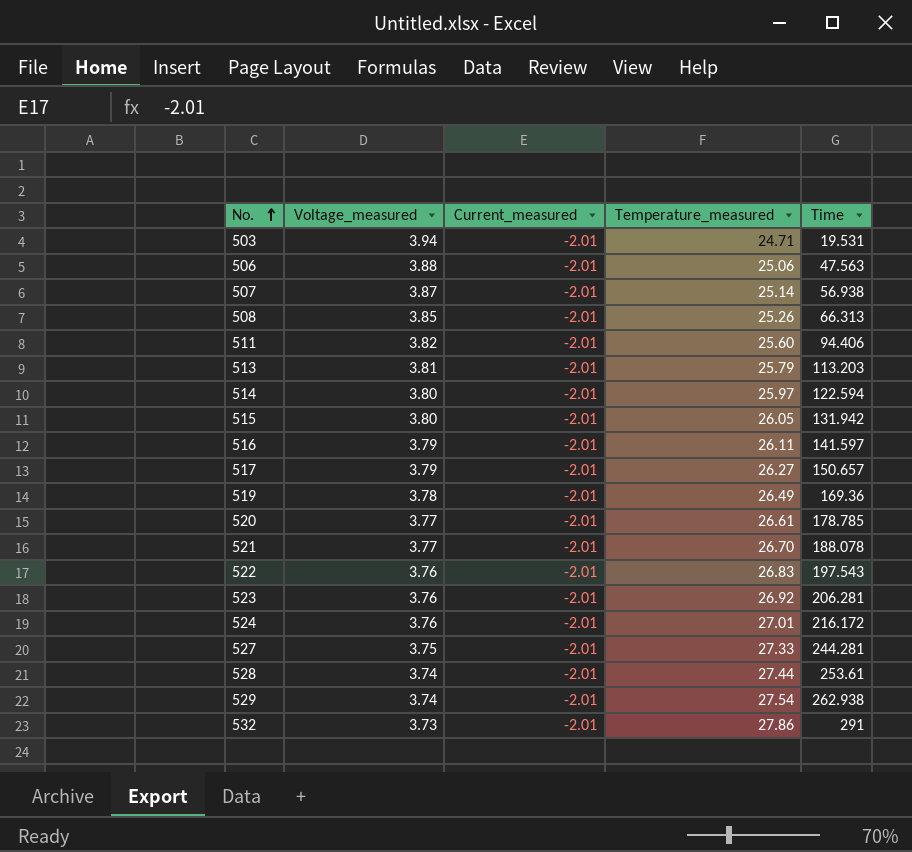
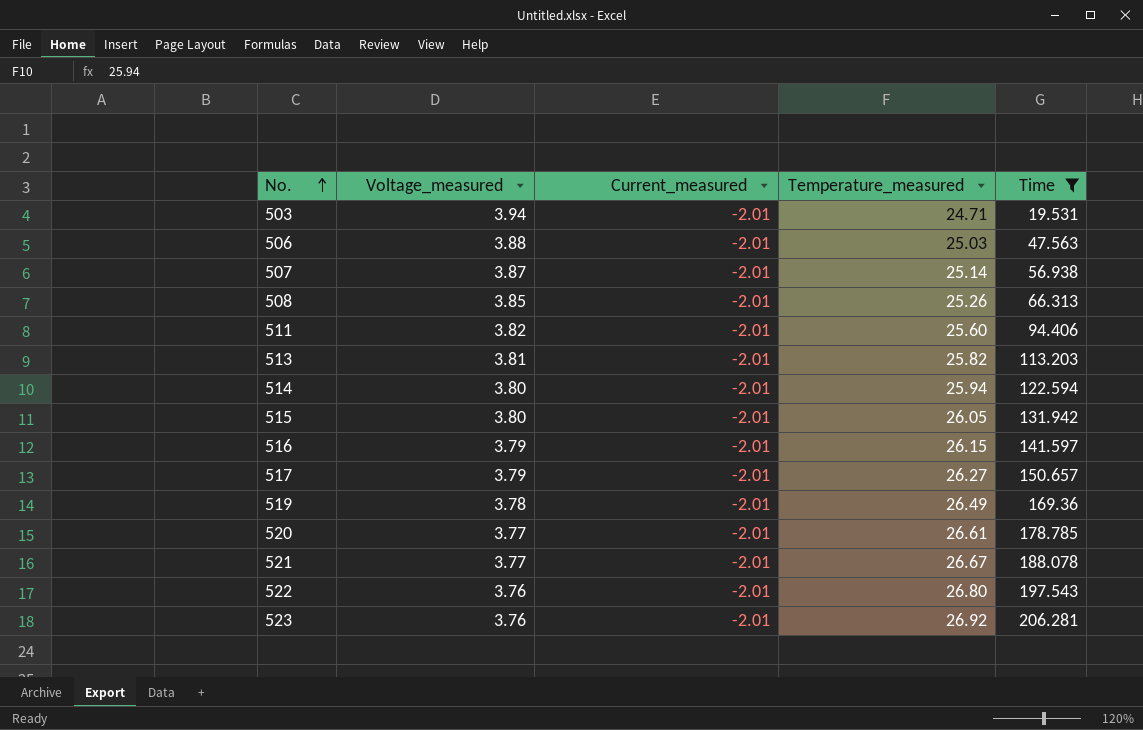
filter: none -> Time <= 206.281
506 | Temperature_measured: 25.06 -> 25.03
513 | Temperature_measured: 25.79 -> 25.82
514 | Temperature_measured: 25.97 -> 25.94
516 | Temperature_measured: 26.11 -> 26.15
521 | Temperature_measured: 26.70 -> 26.67
522 | Temperature_measured: 26.83 -> 26.80

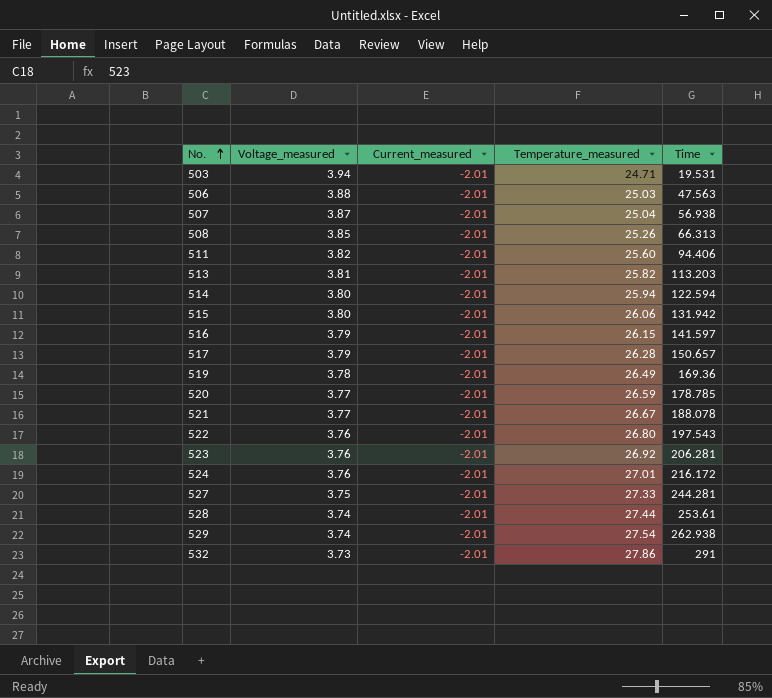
filter: Time <= 206.281 -> none
507 | Temperature_measured: 25.14 -> 25.04
515 | Temperature_measured: 26.05 -> 26.06
517 | Temperature_measured: 26.27 -> 26.28
520 | Temperature_measured: 26.61 -> 26.59

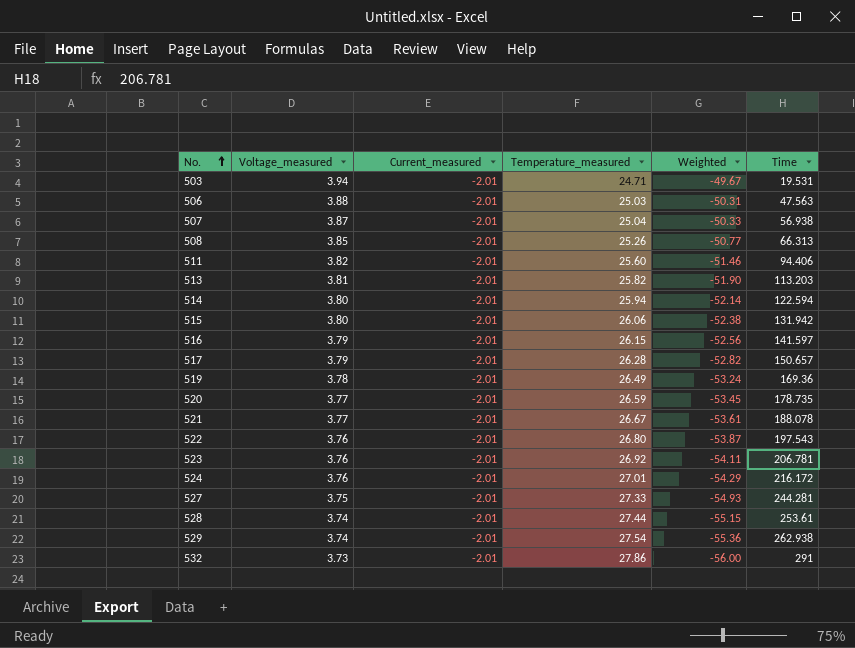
column Weighted | formula: none -> [Current_measured] * [Temperature_measured]
520 | Time: 178.785 -> 178.735
523 | Time: 206.281 -> 206.781

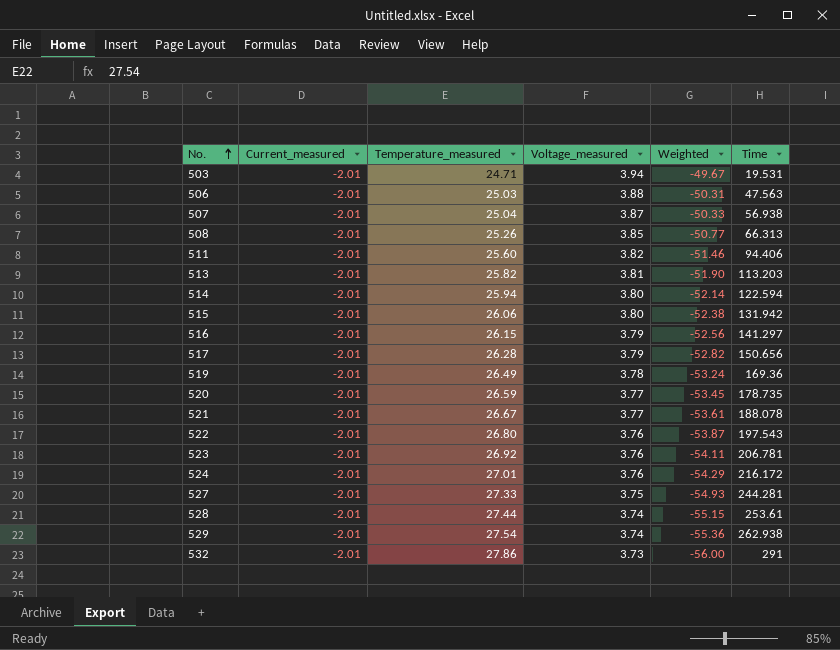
column Voltage_measured | position: 2 -> 4
516 | Time: 141.597 -> 141.297
517 | Time: 150.657 -> 150.656

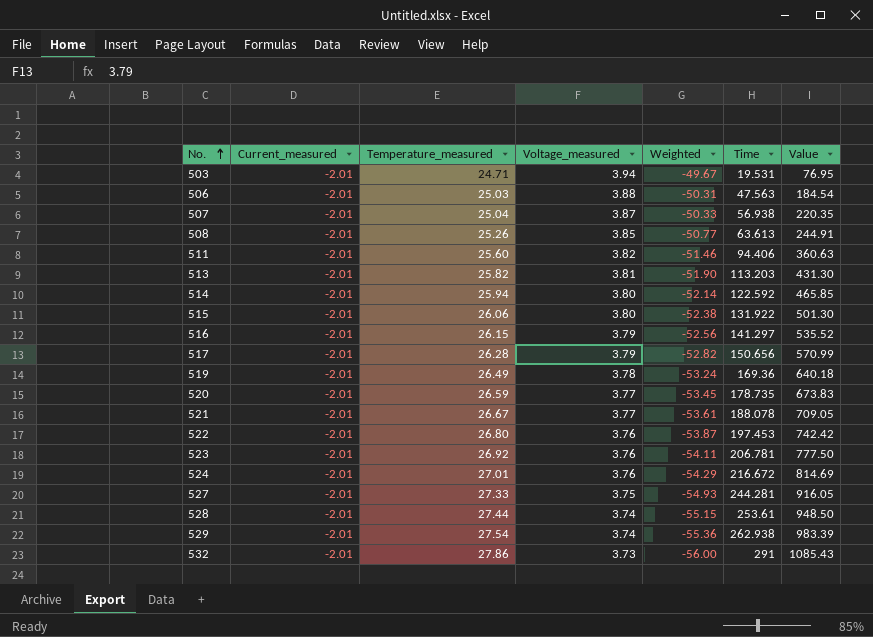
column Value | formula: none -> [Voltage_measured] * [Time]
508 | Time: 66.313 -> 63.613
514 | Time: 122.594 -> 122.592
515 | Time: 131.942 -> 131.922
522 | Time: 197.543 -> 197.453
524 | Time: 216.172 -> 216.672

